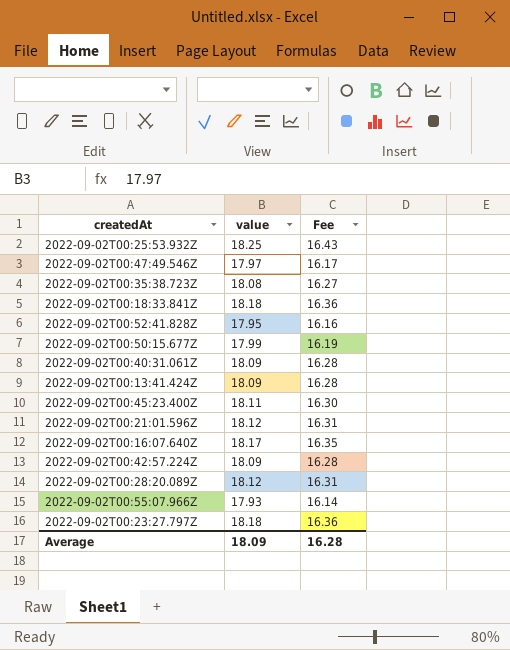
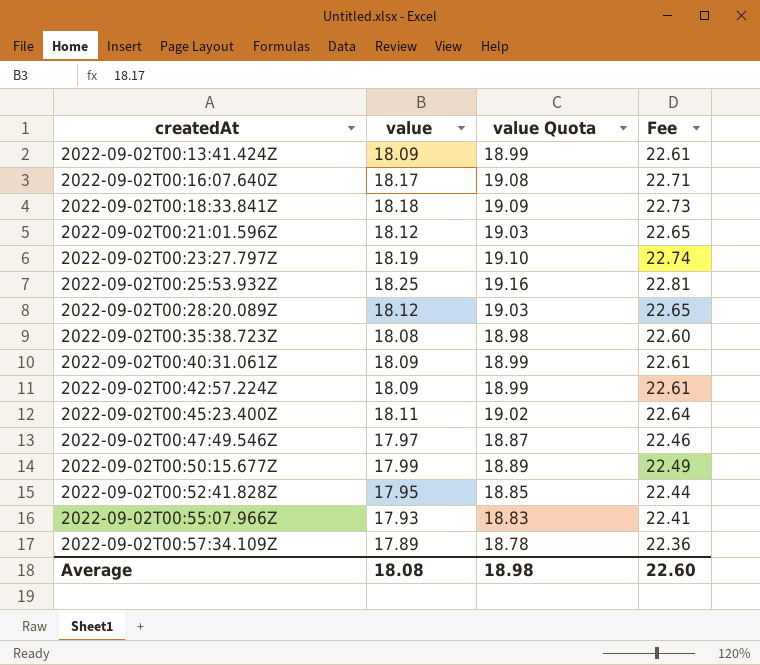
row order: none -> createdAt ascending
column value Quota | formula: none -> [value] * 1.05
column Fee | formula: [value] * 0.9 -> [value] * 1.25
2022-09-02T00:23:27.797Z | value: 18.18 -> 18.19
row 2022-09-02T00:57:34.109Z: none -> 17.89 | 18.78 | 22.36
Average | value: 18.09 -> 18.08
Average | Fee: 16.28 -> 22.60

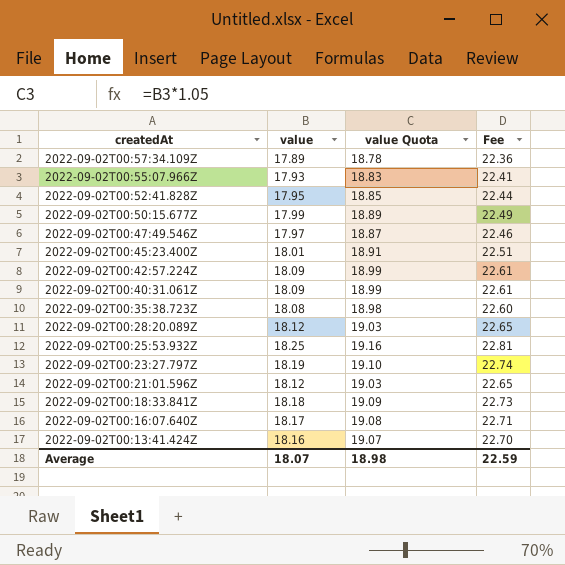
row order: createdAt ascending -> createdAt descending
2022-09-02T00:45:23.400Z | value: 18.11 -> 18.01
2022-09-02T00:45:23.400Z | value Quota: 19.02 -> 18.91
2022-09-02T00:45:23.400Z | Fee: 22.64 -> 22.51
2022-09-02T00:13:41.424Z | value: 18.09 -> 18.16
2022-09-02T00:13:41.424Z | value Quota: 18.99 -> 19.07
2022-09-02T00:13:41.424Z | Fee: 22.61 -> 22.70
Average | value: 18.08 -> 18.07
Average | Fee: 22.60 -> 22.59

